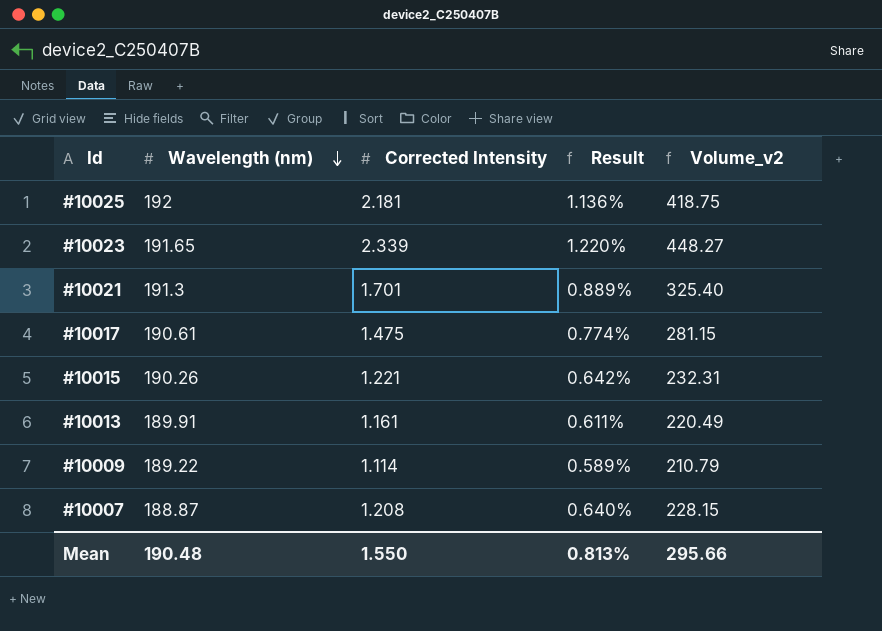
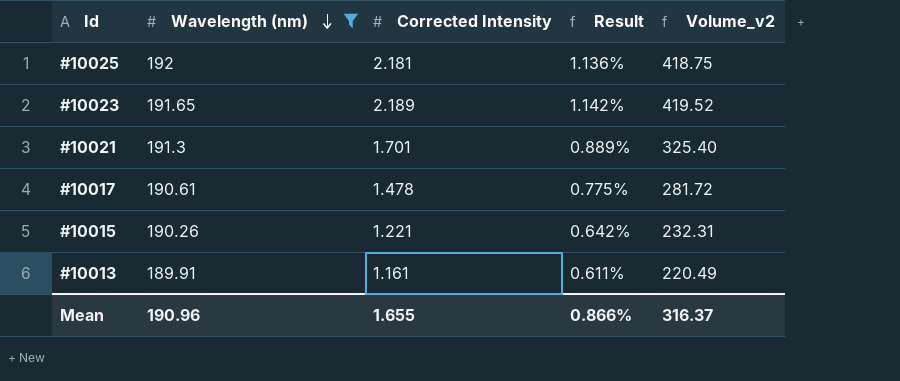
filter: none -> Wavelength (nm) >= 189.91
#10023 | Corrected Intensity: 2.339 -> 2.189
#10023 | Result: 1.220% -> 1.142%
#10023 | Volume_v2: 448.27 -> 419.52
#10017 | Corrected Intensity: 1.475 -> 1.478
#10017 | Result: 0.774% -> 0.775%
#10017 | Volume_v2: 281.15 -> 281.72
Mean | Wavelength (nm): 190.48 -> 190.96
Mean | Corrected Intensity: 1.550 -> 1.655
Mean | Result: 0.813% -> 0.866%
Mean | Volume_v2: 295.66 -> 316.37

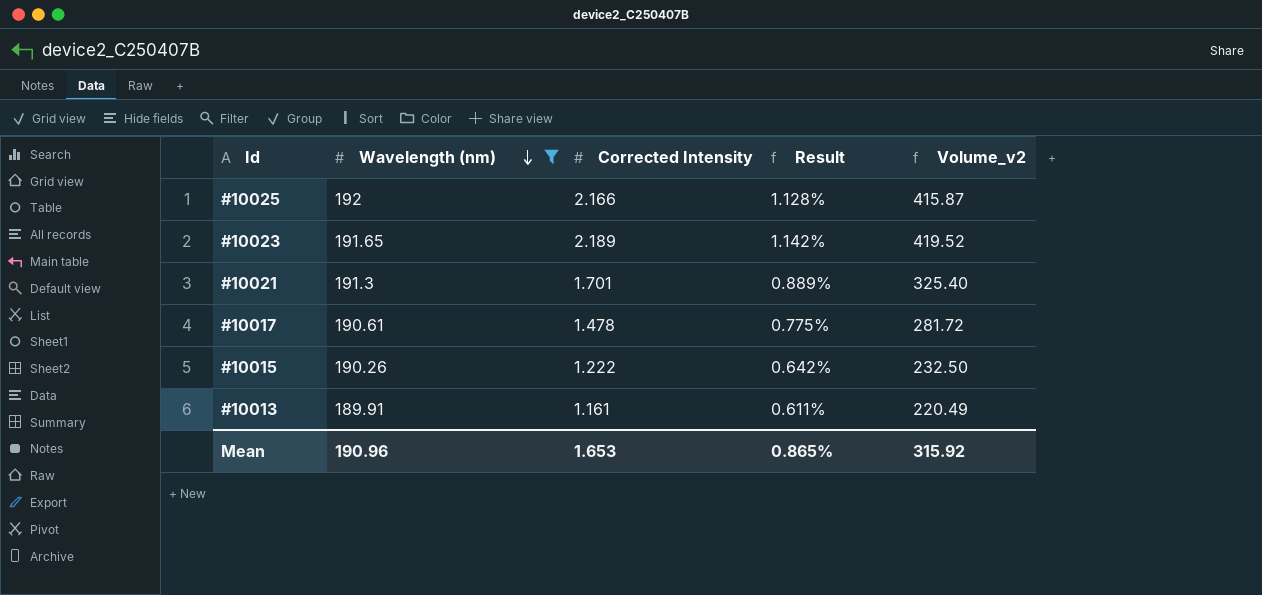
#10025 | Corrected Intensity: 2.181 -> 2.166
#10025 | Result: 1.136% -> 1.128%
#10025 | Volume_v2: 418.75 -> 415.87
#10015 | Corrected Intensity: 1.221 -> 1.222
#10015 | Volume_v2: 232.31 -> 232.50
Mean | Corrected Intensity: 1.655 -> 1.653
Mean | Result: 0.866% -> 0.865%
Mean | Volume_v2: 316.37 -> 315.92

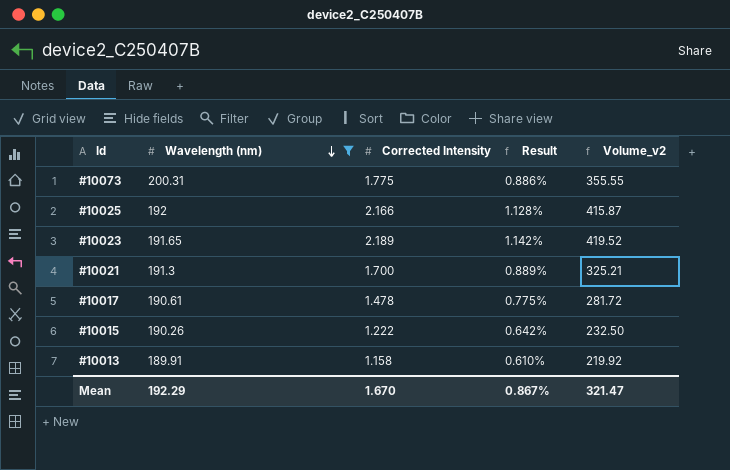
row #10073: none -> 200.31 | 1.775 | 0.886% | 355.55
#10021 | Corrected Intensity: 1.701 -> 1.700
#10021 | Volume_v2: 325.40 -> 325.21
#10013 | Corrected Intensity: 1.161 -> 1.158
#10013 | Result: 0.611% -> 0.610%
#10013 | Volume_v2: 220.49 -> 219.92
Mean | Wavelength (nm): 190.96 -> 192.29
Mean | Corrected Intensity: 1.653 -> 1.670
Mean | Result: 0.865% -> 0.867%
Mean | Volume_v2: 315.92 -> 321.47

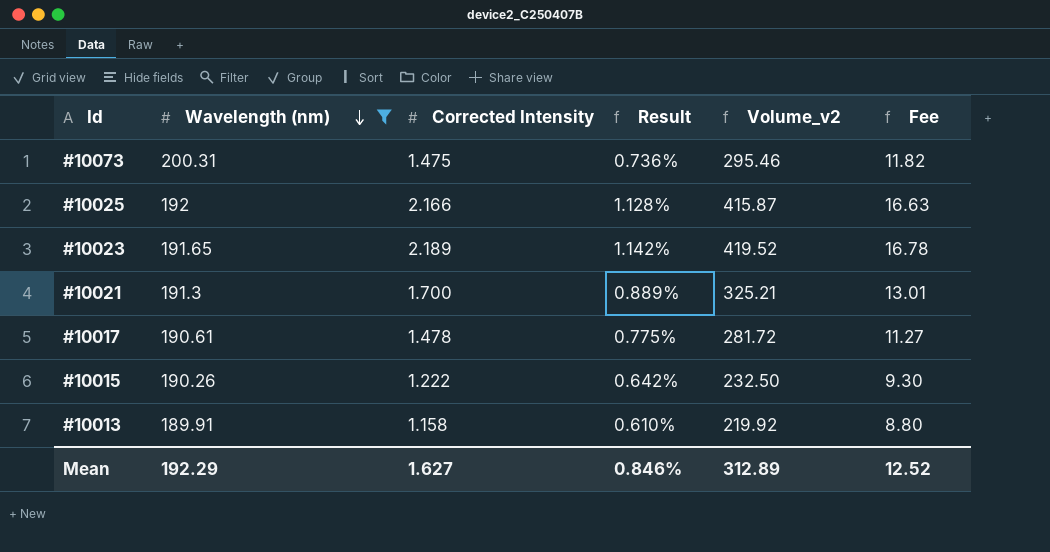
column Fee | formula: none -> [Volume_v2] * 0.04
#10073 | Corrected Intensity: 1.775 -> 1.475
#10073 | Result: 0.886% -> 0.736%
#10073 | Volume_v2: 355.55 -> 295.46
Mean | Corrected Intensity: 1.670 -> 1.627
Mean | Result: 0.867% -> 0.846%
Mean | Volume_v2: 321.47 -> 312.89

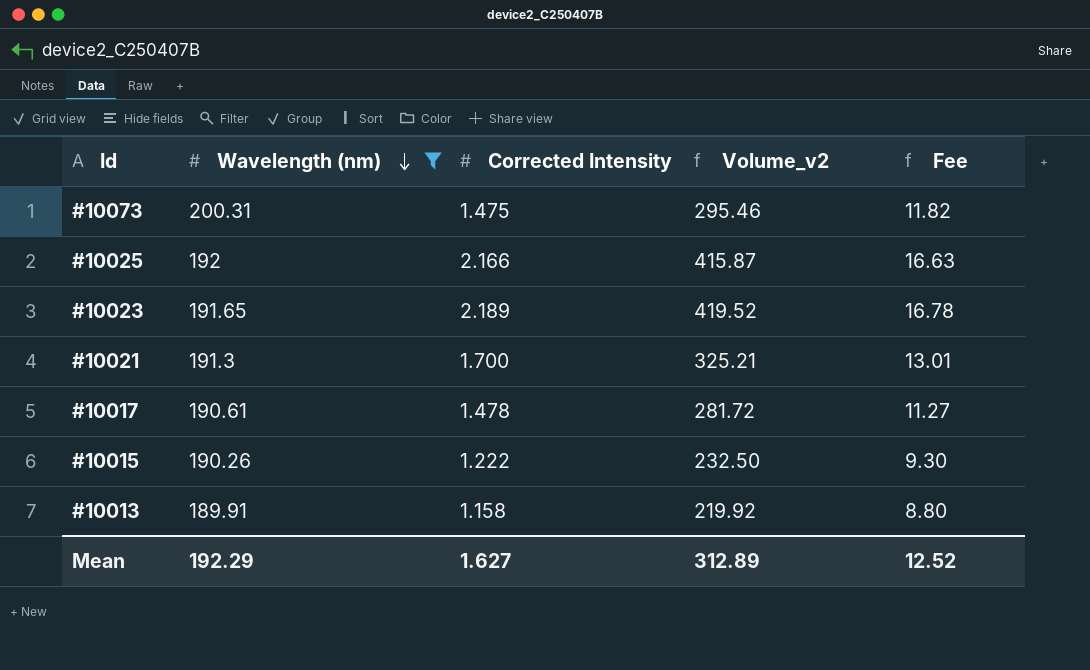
column Result | formula: [Corrected Intensity] / [Wavelength (nm)] -> none

